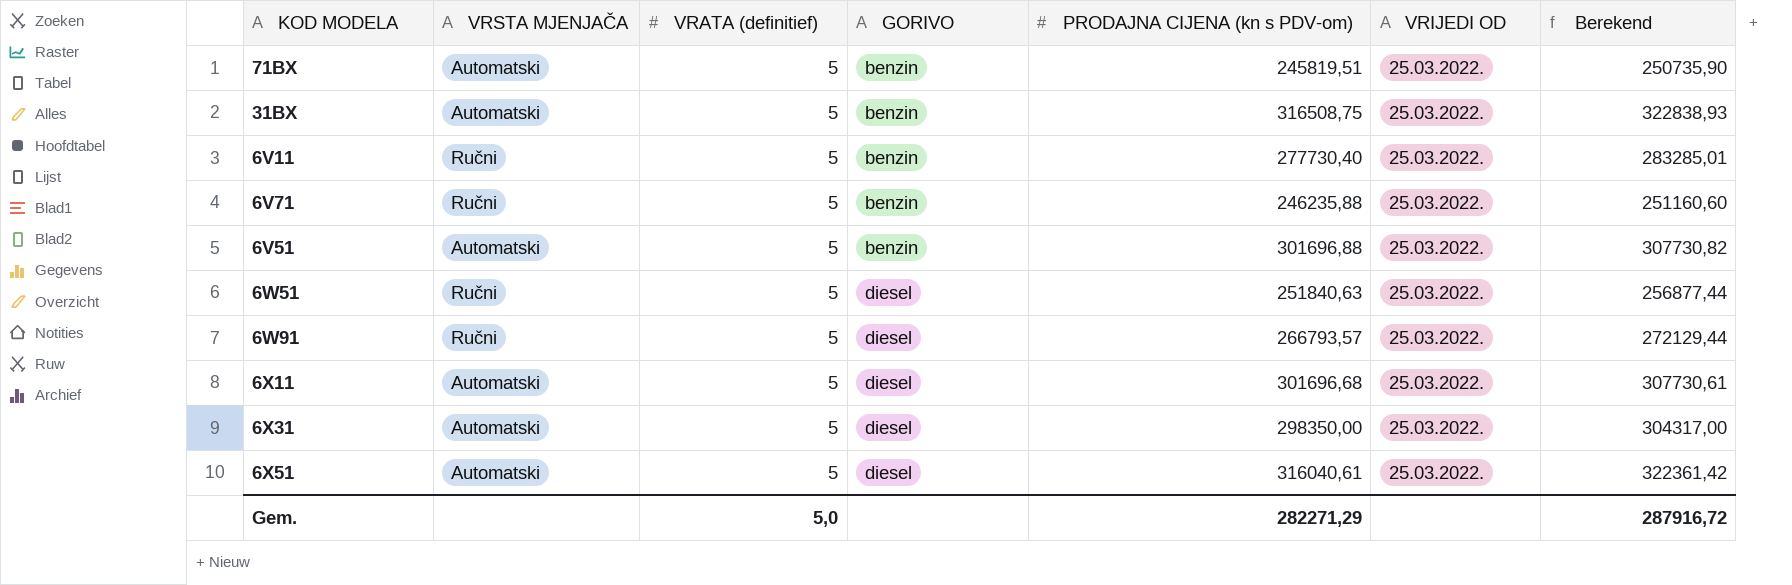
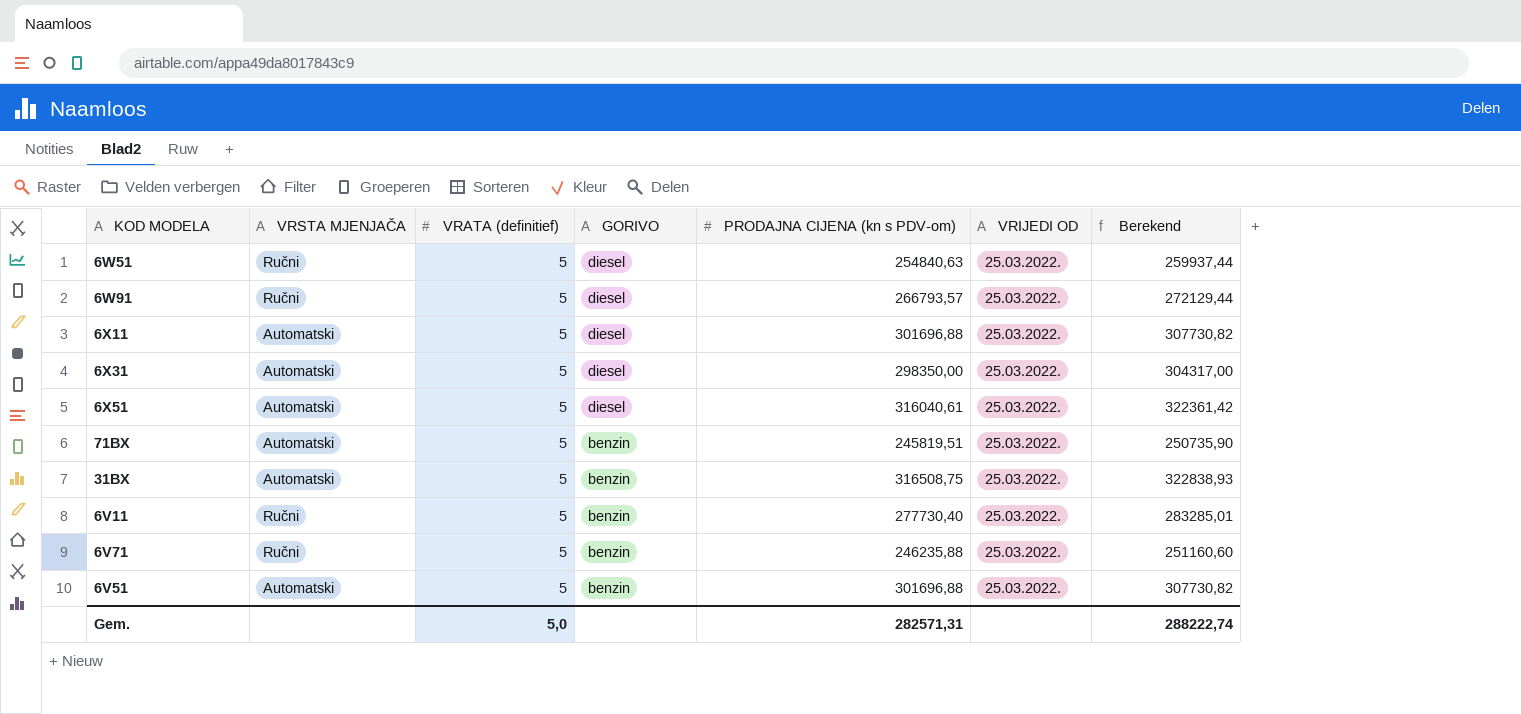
row order: GORIVO ascending -> GORIVO descending
6W51 | PRODAJNA CIJENA (kn s PDV-om): 251840,63 -> 254840,63
6W51 | Berekend: 256877,44 -> 259937,44
6X11 | PRODAJNA CIJENA (kn s PDV-om): 301696,68 -> 301696,88
6X11 | Berekend: 307730,61 -> 307730,82
Gem. | PRODAJNA CIJENA (kn s PDV-om): 282271,29 -> 282571,31
Gem. | Berekend: 287916,72 -> 288222,74

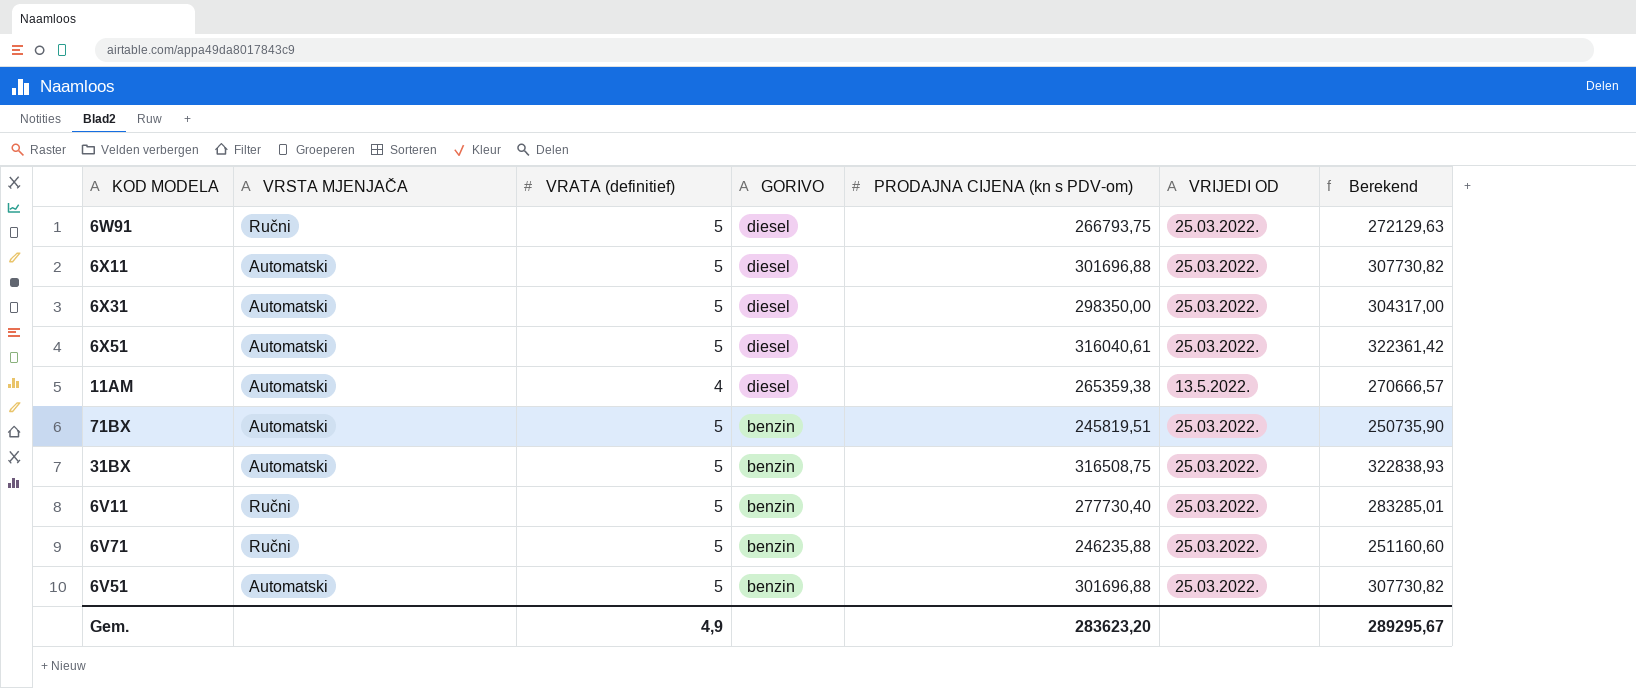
row 6W51: Ručni | 5 | diesel | 254840,63 | 25.03.2022. | 259937,44 -> none
6W91 | PRODAJNA CIJENA (kn s PDV-om): 266793,57 -> 266793,75
6W91 | Berekend: 272129,44 -> 272129,63
row 11AM: none -> Automatski | 4 | diesel | 265359,38 | 13.5.2022. | 270666,57
Gem. | VRATA (definitief): 5,0 -> 4,9
Gem. | PRODAJNA CIJENA (kn s PDV-om): 282571,31 -> 283623,20
Gem. | Berekend: 288222,74 -> 289295,67

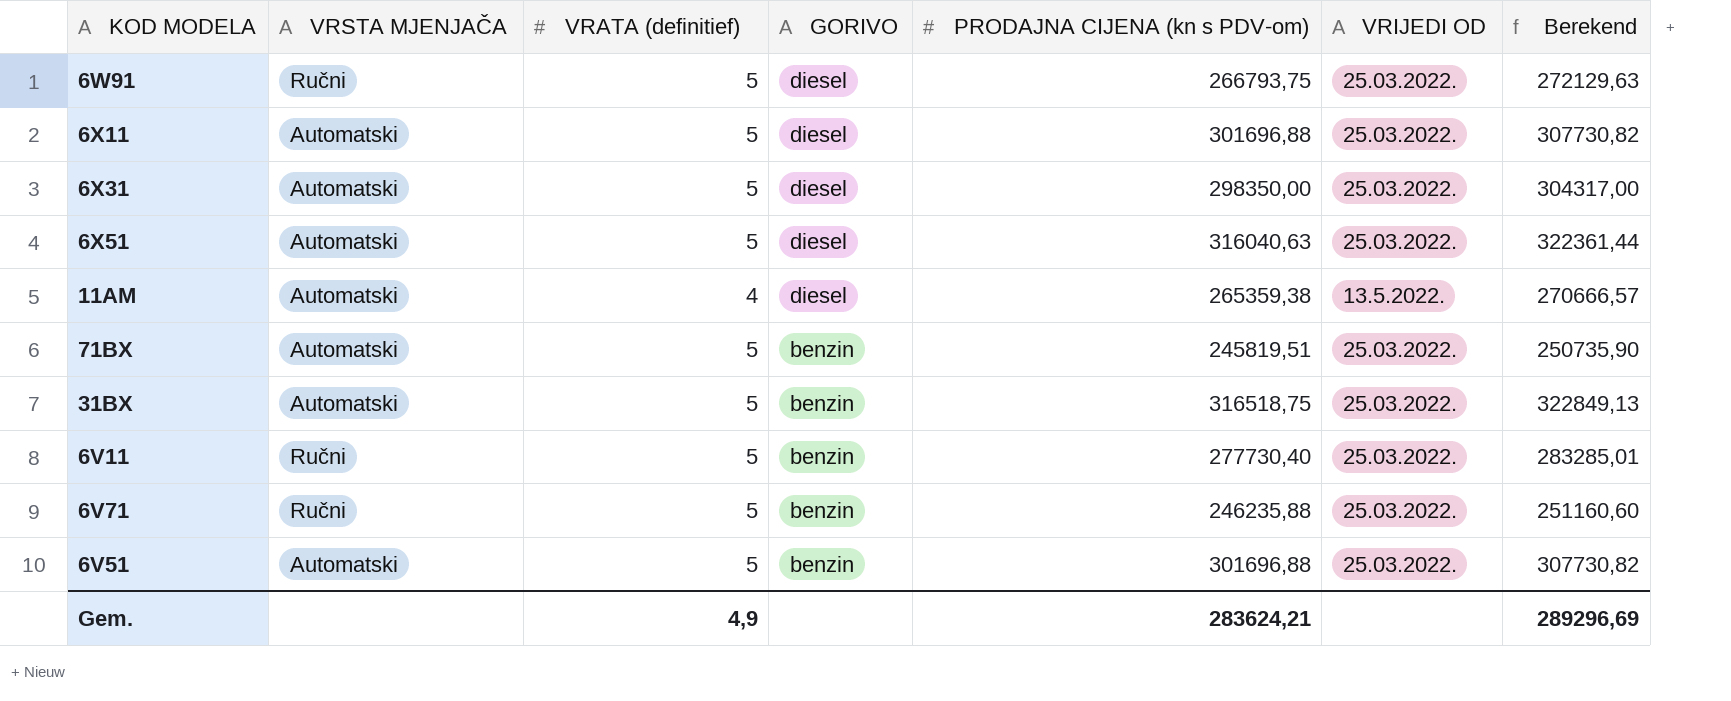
6X51 | PRODAJNA CIJENA (kn s PDV-om): 316040,61 -> 316040,63
6X51 | Berekend: 322361,42 -> 322361,44
31BX | PRODAJNA CIJENA (kn s PDV-om): 316508,75 -> 316518,75
31BX | Berekend: 322838,93 -> 322849,13
Gem. | PRODAJNA CIJENA (kn s PDV-om): 283623,20 -> 283624,21
Gem. | Berekend: 289295,67 -> 289296,69

